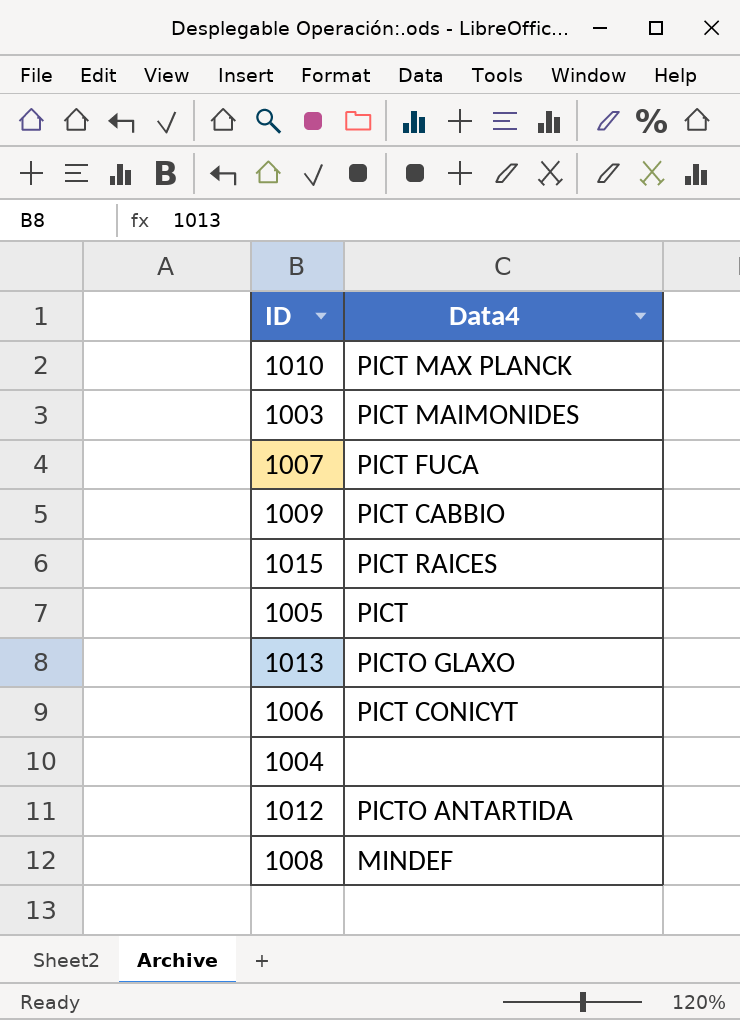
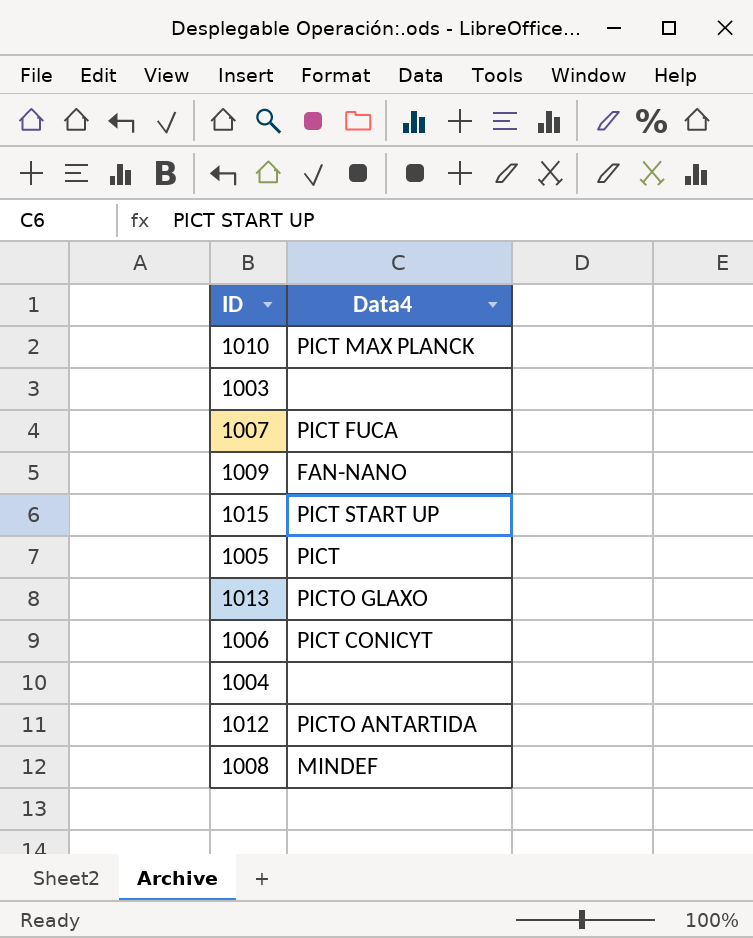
1003 | Data4: PICT MAIMONIDES -> none
1009 | Data4: PICT CABBIO -> FAN-NANO
1015 | Data4: PICT RAICES -> PICT START UP

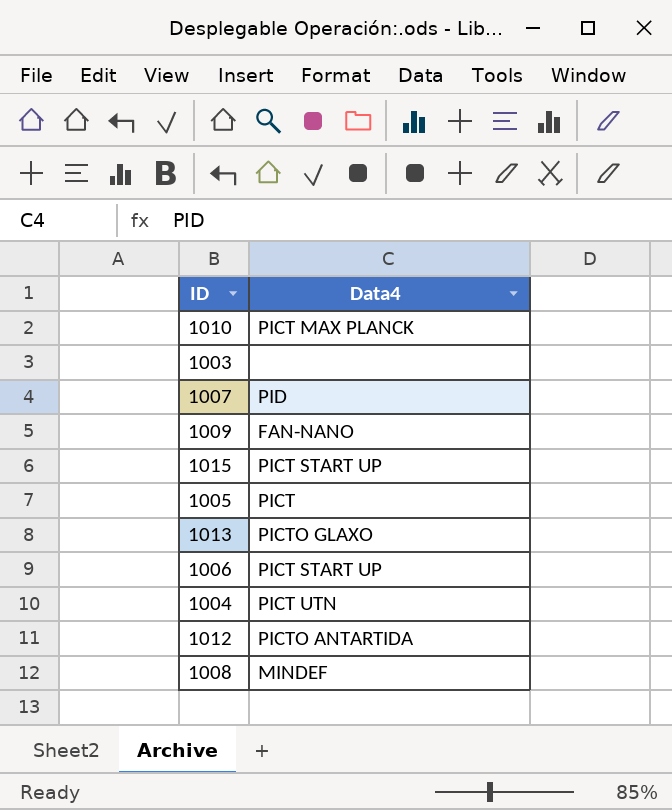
1007 | Data4: PICT FUCA -> PID
1006 | Data4: PICT CONICYT -> PICT START UP
1004 | Data4: none -> PICT UTN

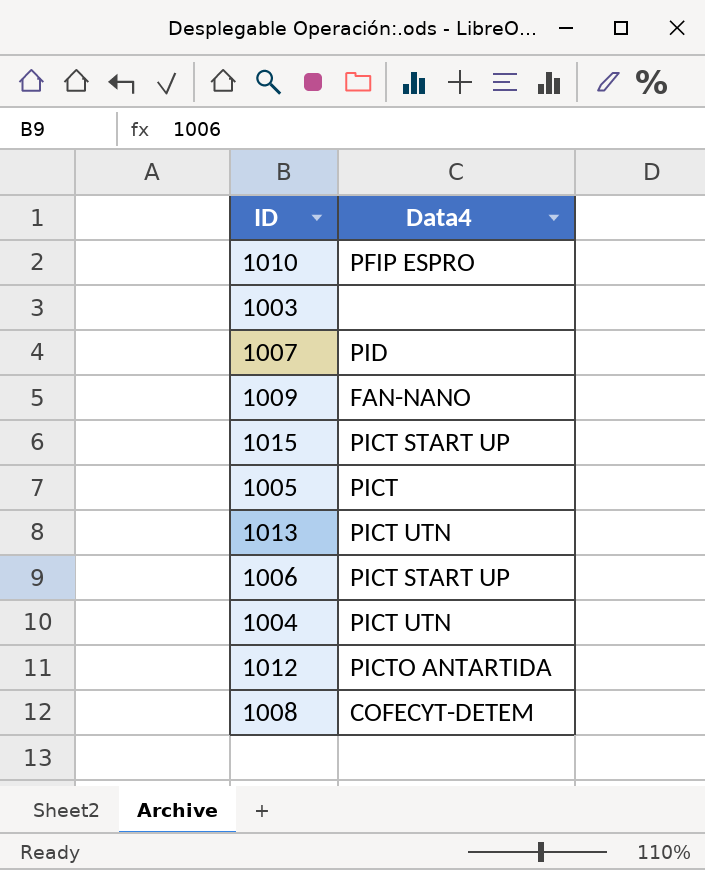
1010 | Data4: PICT MAX PLANCK -> PFIP ESPRO
1013 | Data4: PICTO GLAXO -> PICT UTN
1008 | Data4: MINDEF -> COFECYT-DETEM

